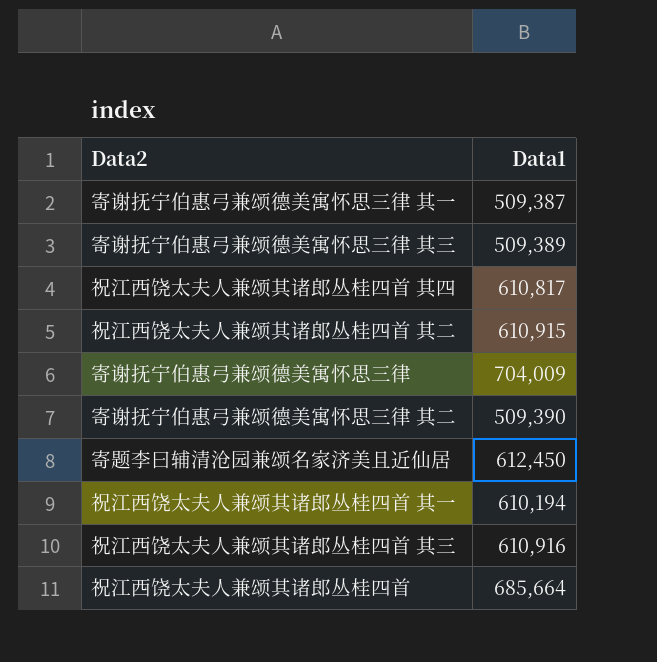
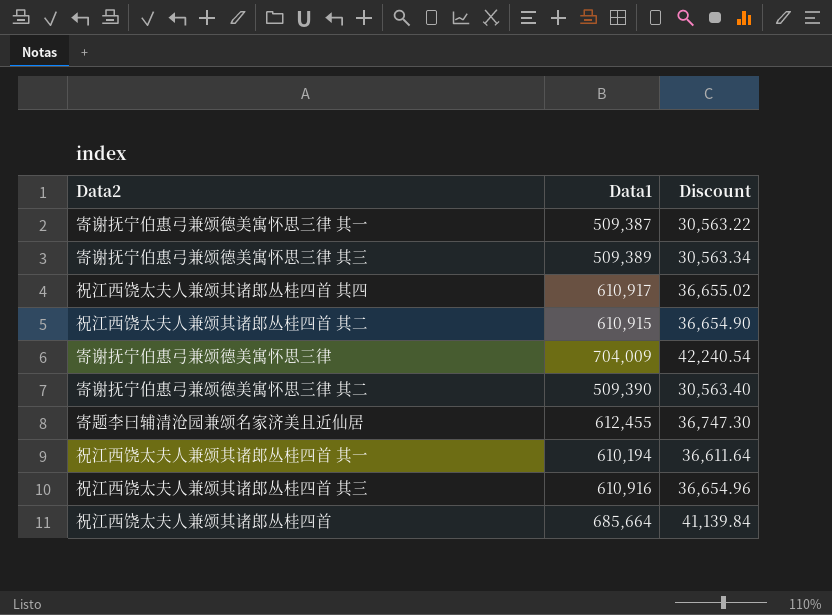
column Discount | formula: none -> [Data1] * 0.06
祝江西饶太夫人兼颂其诸郎丛桂四首 其四 | Data1: 610,817 -> 610,917
寄题李曰辅清沧园兼颂名家济美且近仙居 | Data1: 612,450 -> 612,455

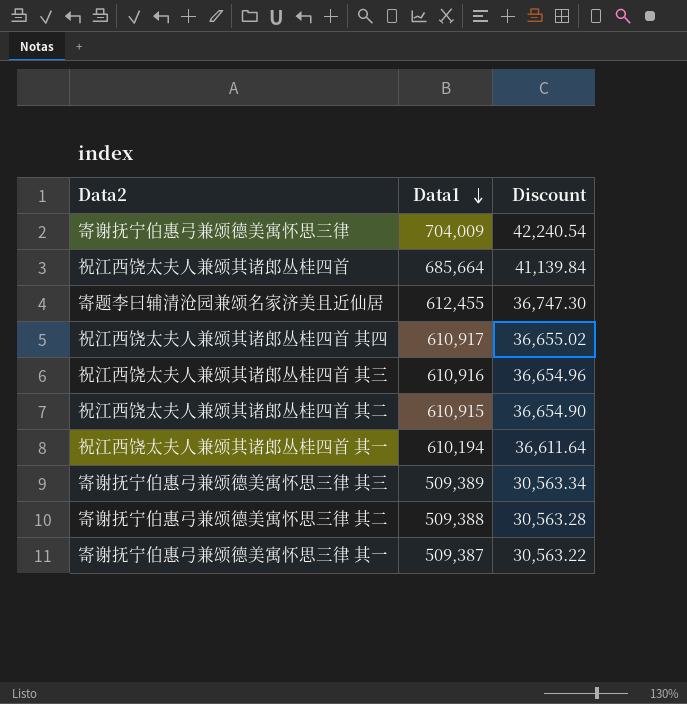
row order: none -> Data1 descending
寄谢抚宁伯惠弓兼颂德美寓怀思三律 其二 | Data1: 509,390 -> 509,388
寄谢抚宁伯惠弓兼颂德美寓怀思三律 其二 | Discount: 30,563.40 -> 30,563.28

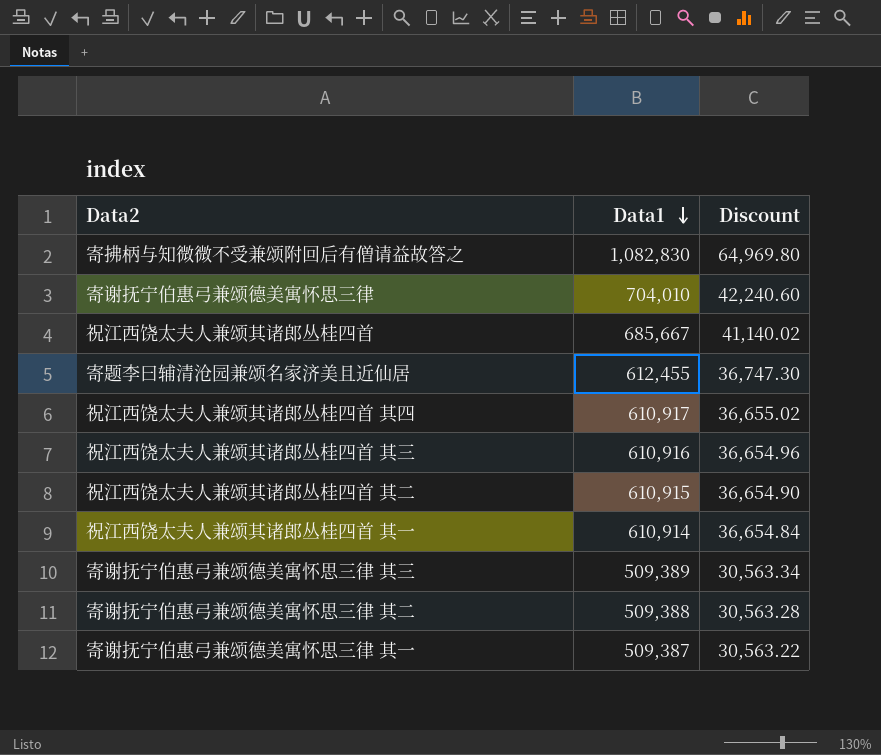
row 寄拂柄与知微微不受兼颂附回后有僧请益故答之: none -> 1,082,830 | 64,969.80
寄谢抚宁伯惠弓兼颂德美寓怀思三律 | Data1: 704,009 -> 704,010
寄谢抚宁伯惠弓兼颂德美寓怀思三律 | Discount: 42,240.54 -> 42,240.60
祝江西饶太夫人兼颂其诸郎丛桂四首 | Data1: 685,664 -> 685,667
祝江西饶太夫人兼颂其诸郎丛桂四首 | Discount: 41,139.84 -> 41,140.02
祝江西饶太夫人兼颂其诸郎丛桂四首 其一 | Data1: 610,194 -> 610,914
祝江西饶太夫人兼颂其诸郎丛桂四首 其一 | Discount: 36,611.64 -> 36,654.84

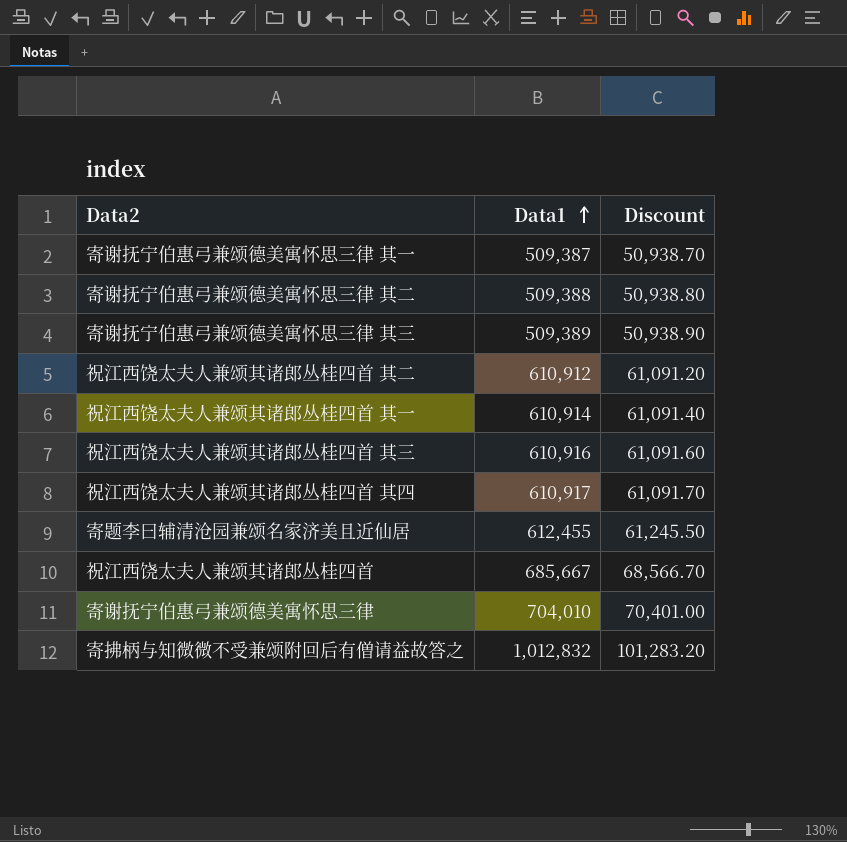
row order: Data1 descending -> Data1 ascending
column Discount | formula: [Data1] * 0.06 -> [Data1] * 0.1
祝江西饶太夫人兼颂其诸郎丛桂四首 其二 | Data1: 610,915 -> 610,912
寄拂柄与知微微不受兼颂附回后有僧请益故答之 | Data1: 1,082,830 -> 1,012,832

